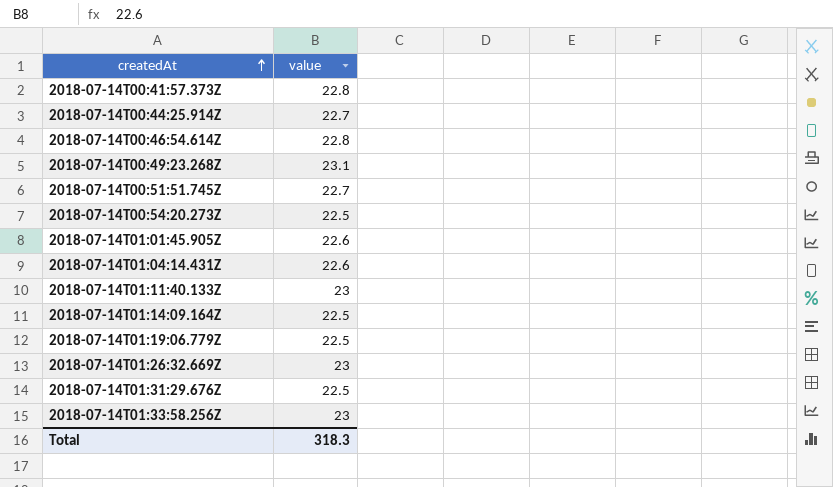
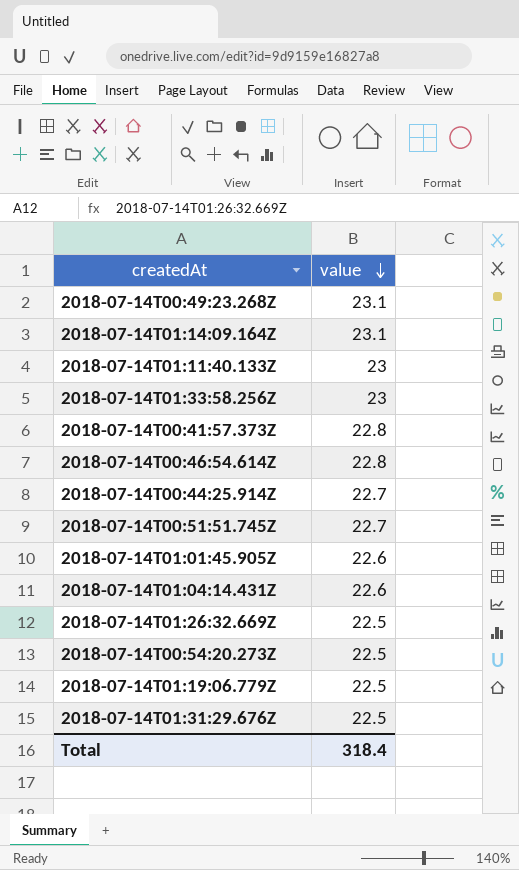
row order: createdAt ascending -> value descending
2018-07-14T01:14:09.164Z | value: 22.5 -> 23.1
2018-07-14T01:26:32.669Z | value: 23 -> 22.5
Total | value: 318.3 -> 318.4

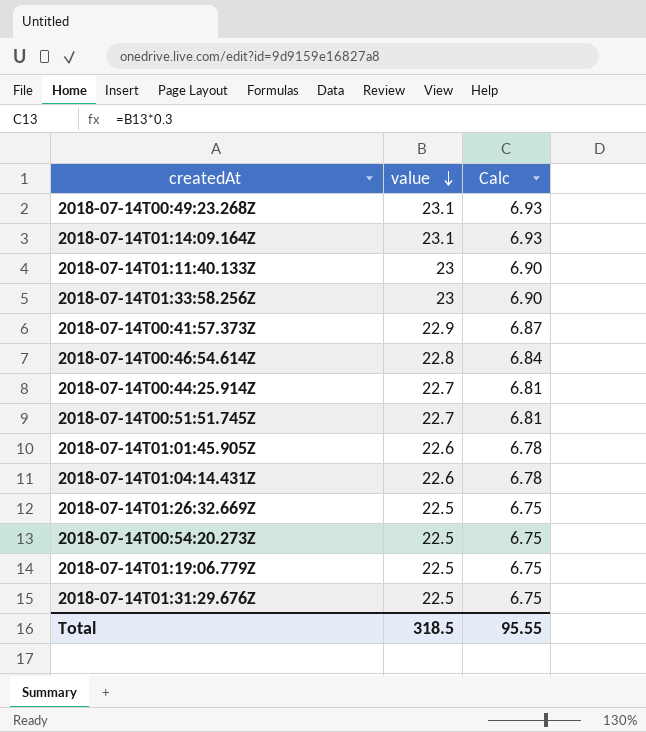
column Calc | formula: none -> [value] * 0.3
2018-07-14T00:41:57.373Z | value: 22.8 -> 22.9
Total | value: 318.4 -> 318.5

